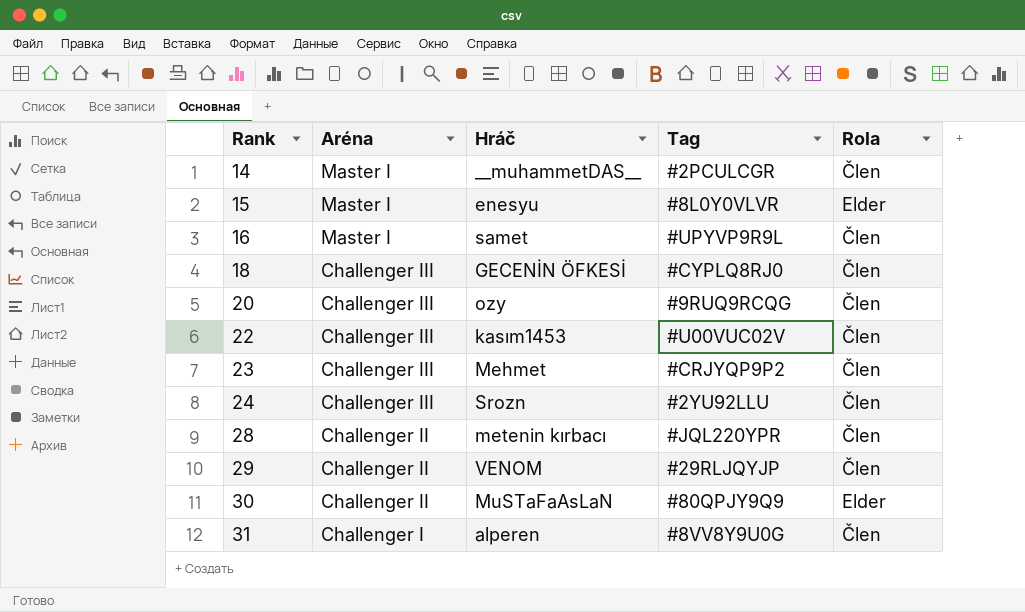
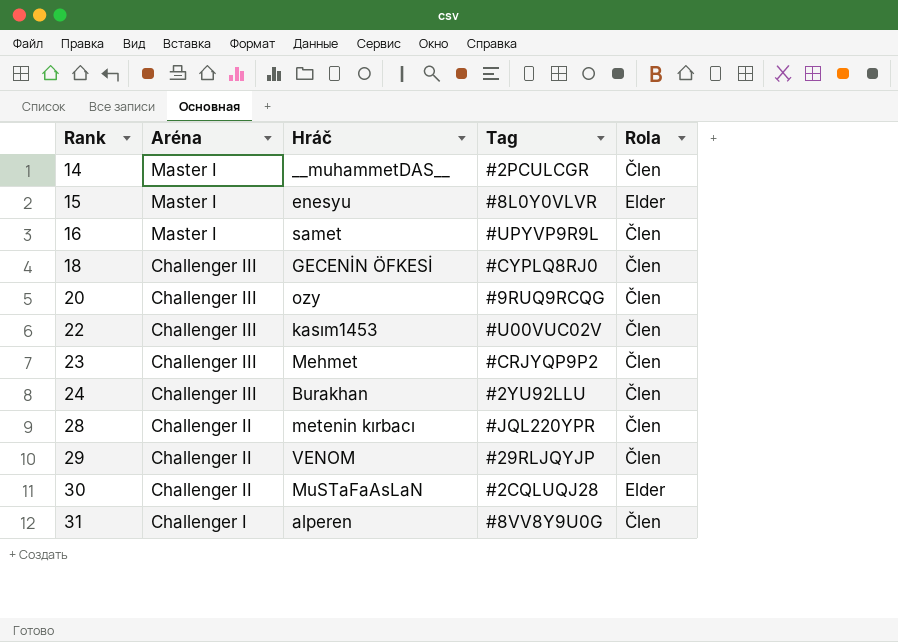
24 | Hráč: Srozn -> Burakhan
30 | Tag: #80QPJY9Q9 -> #2CQLUQJ28

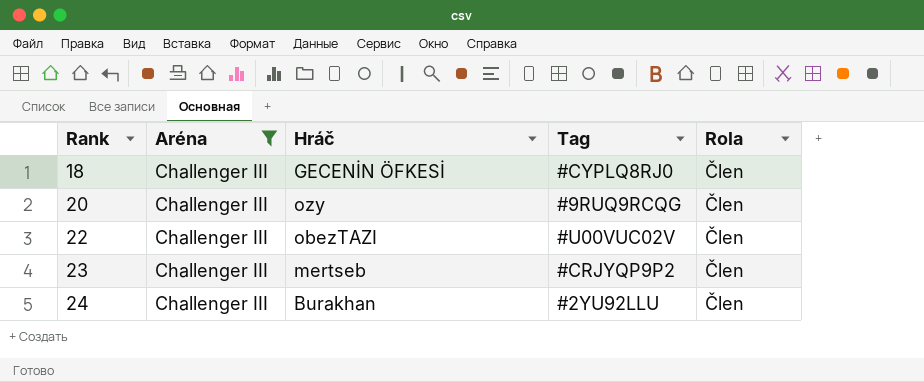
filter: none -> Aréna = Challenger III
22 | Hráč: kasım1453 -> obezTAZI
23 | Hráč: Mehmet -> mertseb

